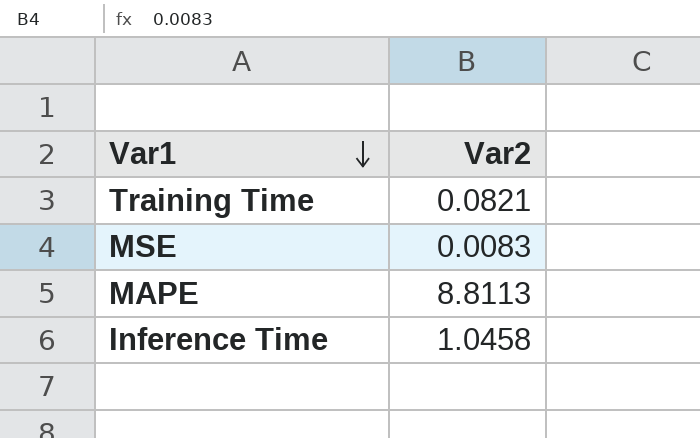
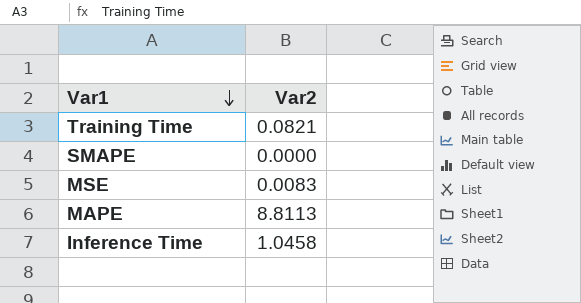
row SMAPE: none -> 0.0000

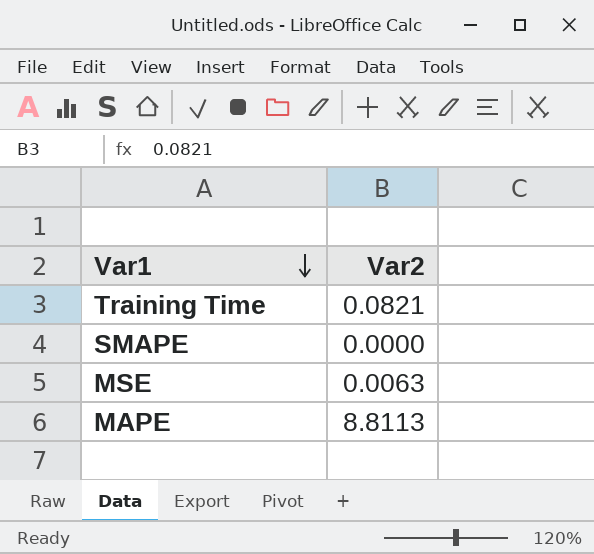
row Inference Time: 1.0458 -> none
MSE | Var2: 0.0083 -> 0.0063

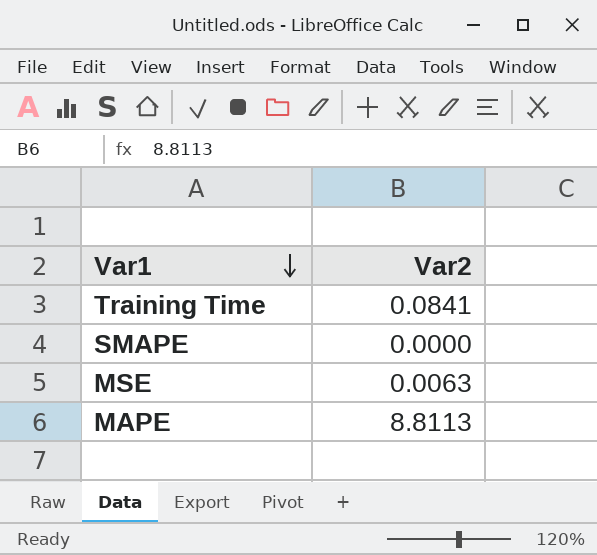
Training Time | Var2: 0.0821 -> 0.0841

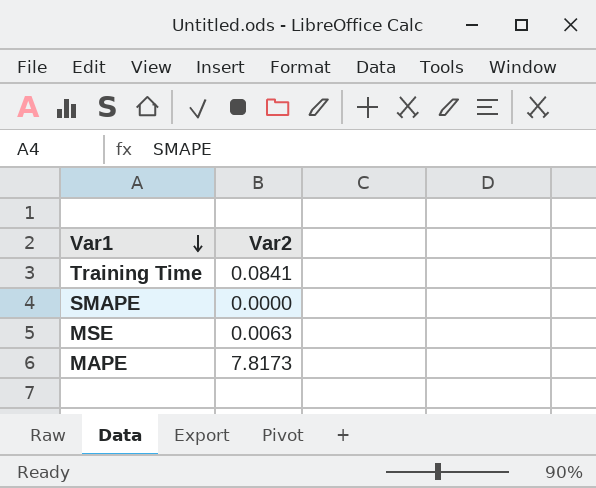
MAPE | Var2: 8.8113 -> 7.8173

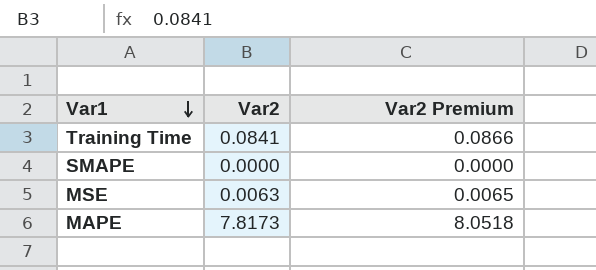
column Var2 Premium | formula: none -> [Var2] * 1.03

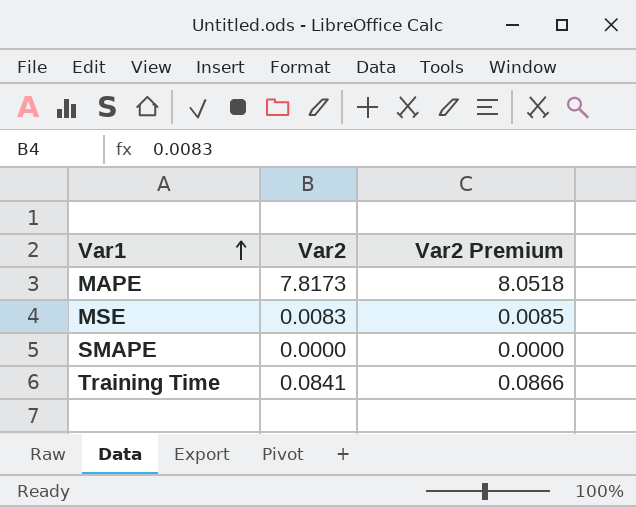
row order: Var1 descending -> Var1 ascending
MSE | Var2: 0.0063 -> 0.0083
MSE | Var2 Premium: 0.0065 -> 0.0085

